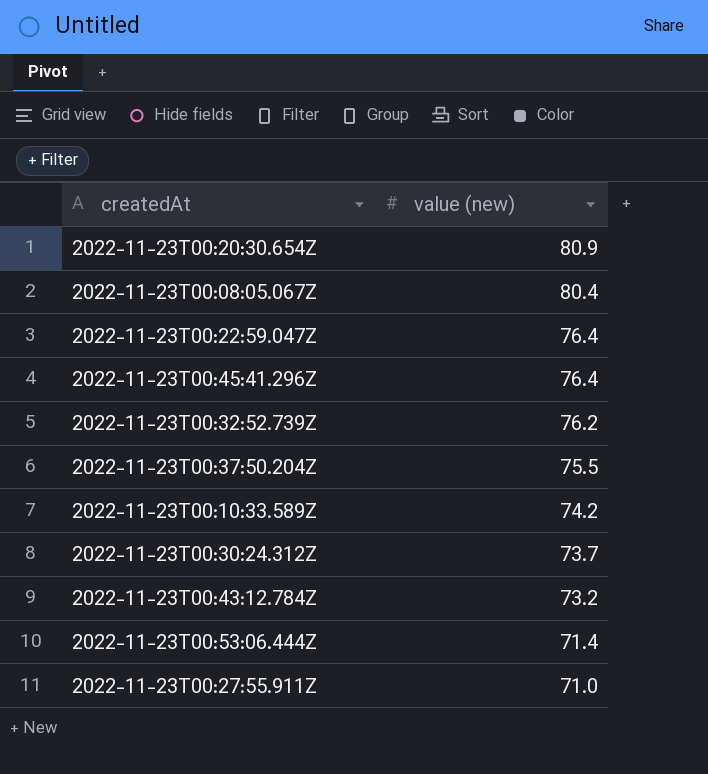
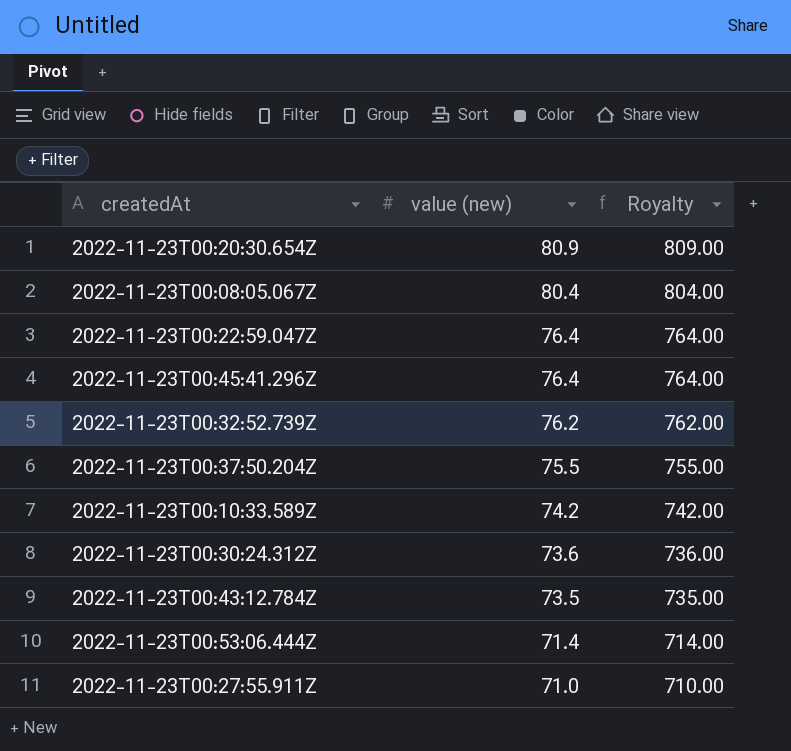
column Royalty | formula: none -> [value (new)] * 10
2022-11-23T00:30:24.312Z | value (new): 73.7 -> 73.6
2022-11-23T00:43:12.784Z | value (new): 73.2 -> 73.5

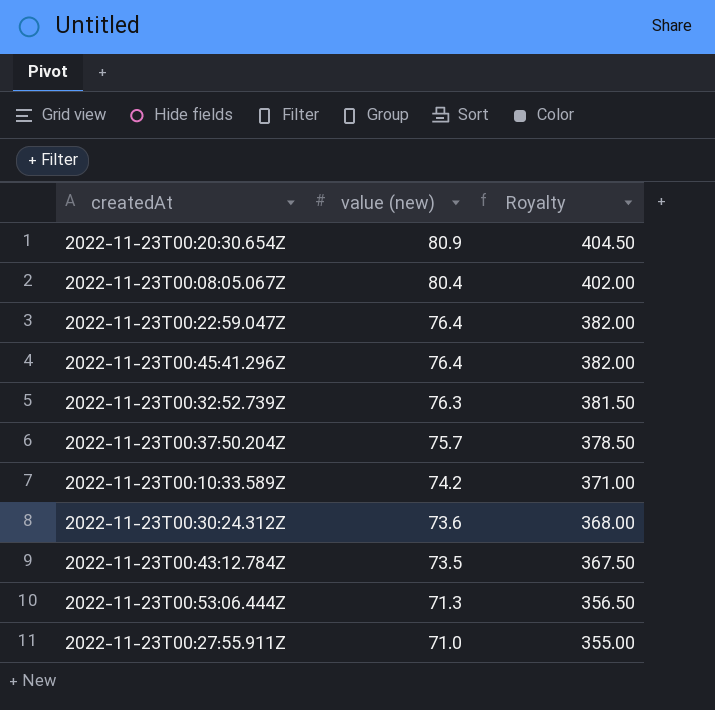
column Royalty | formula: [value (new)] * 10 -> [value (new)] * 5
2022-11-23T00:32:52.739Z | value (new): 76.2 -> 76.3
2022-11-23T00:37:50.204Z | value (new): 75.5 -> 75.7
2022-11-23T00:53:06.444Z | value (new): 71.4 -> 71.3

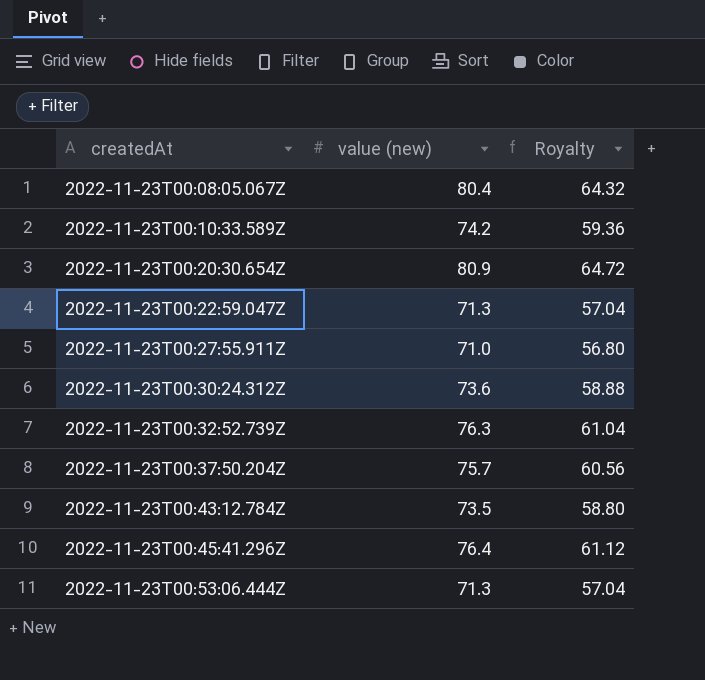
row order: value (new) descending -> createdAt ascending
column Royalty | formula: [value (new)] * 5 -> [value (new)] * 0.8
2022-11-23T00:22:59.047Z | value (new): 76.4 -> 71.3

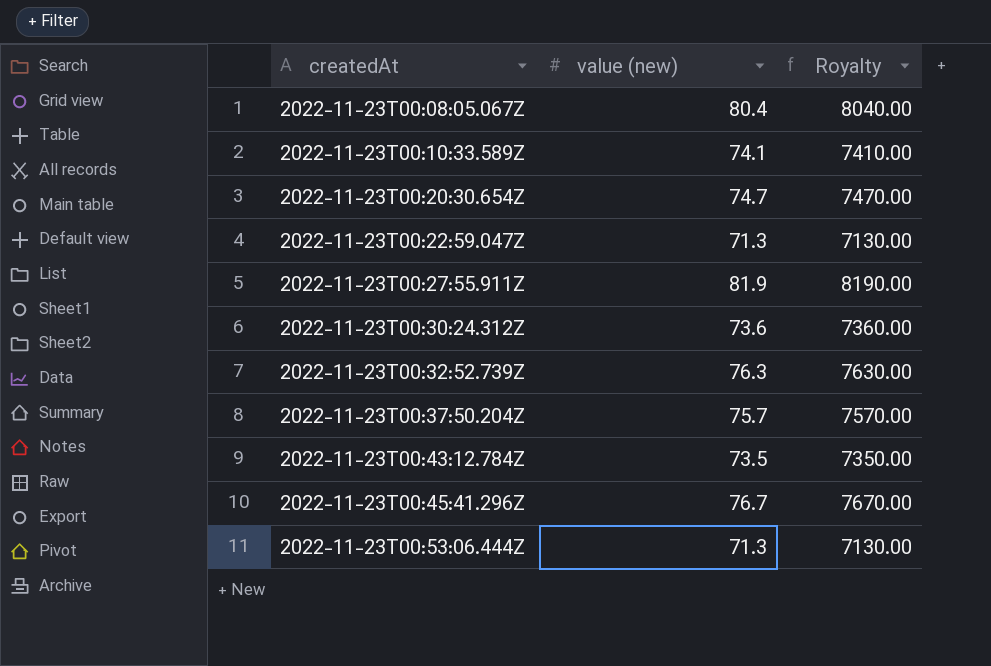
column Royalty | formula: [value (new)] * 0.8 -> [value (new)] * 100
2022-11-23T00:10:33.589Z | value (new): 74.2 -> 74.1
2022-11-23T00:20:30.654Z | value (new): 80.9 -> 74.7
2022-11-23T00:27:55.911Z | value (new): 71.0 -> 81.9
2022-11-23T00:45:41.296Z | value (new): 76.4 -> 76.7

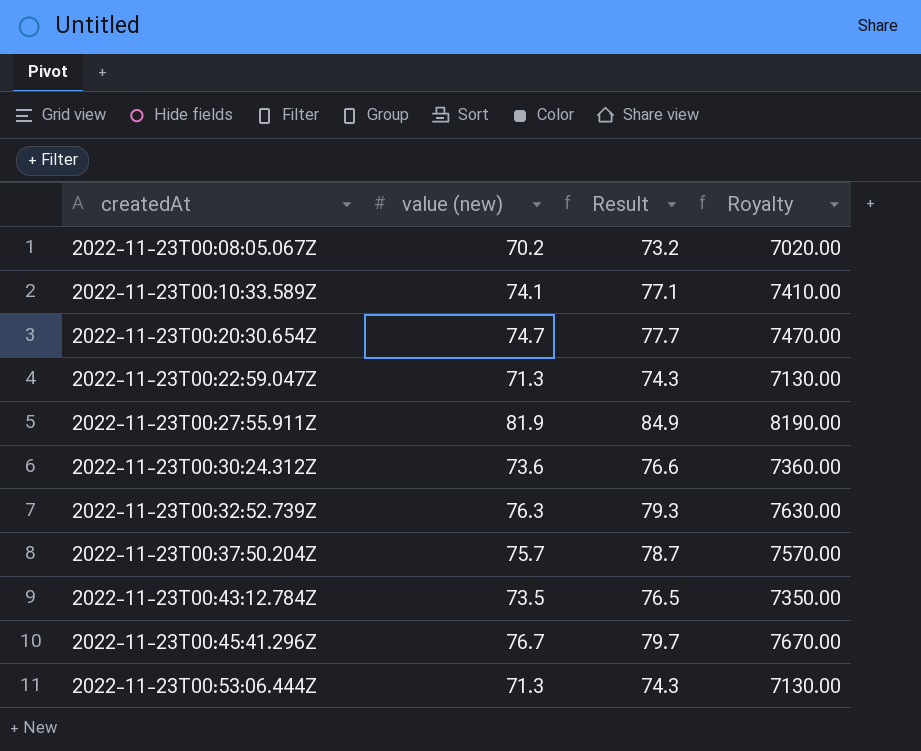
column Result | formula: none -> [value (new)] + 3
2022-11-23T00:08:05.067Z | value (new): 80.4 -> 70.2
2022-11-23T00:08:05.067Z | Royalty: 8040.00 -> 7020.00

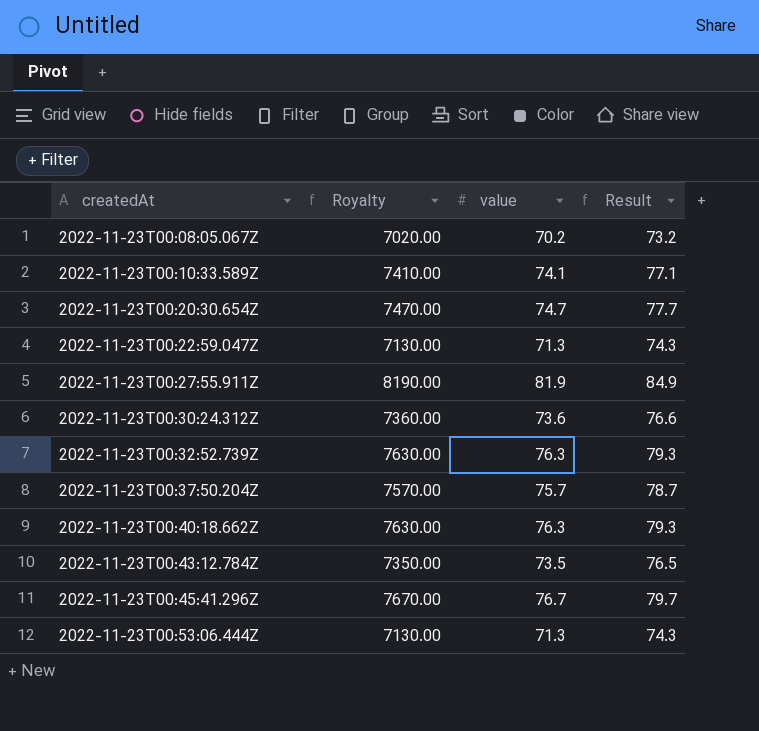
column Royalty | position: 4 -> 2
column name: value (new) -> value
row 2022-11-23T00:40:18.662Z: none -> 7630.00 | 76.3 | 79.3

